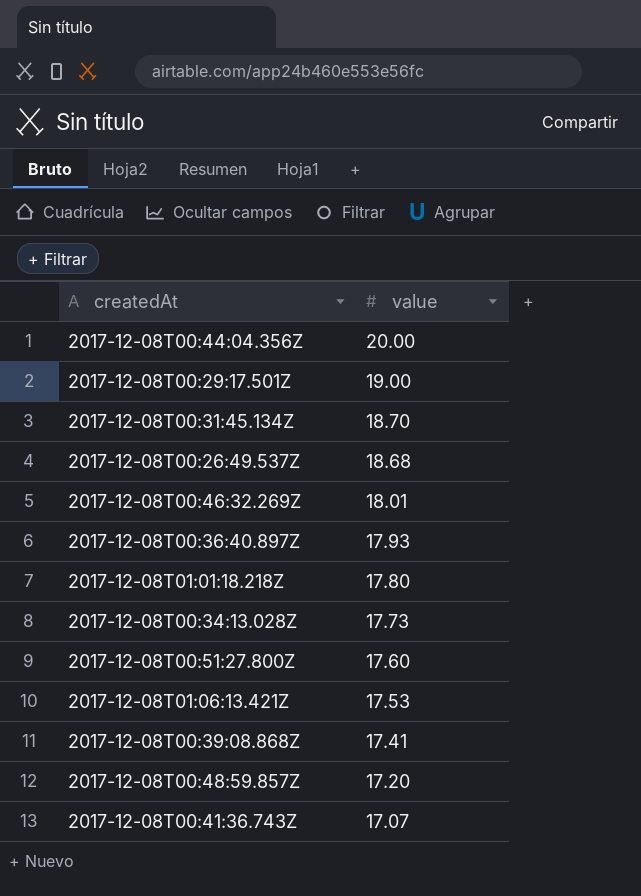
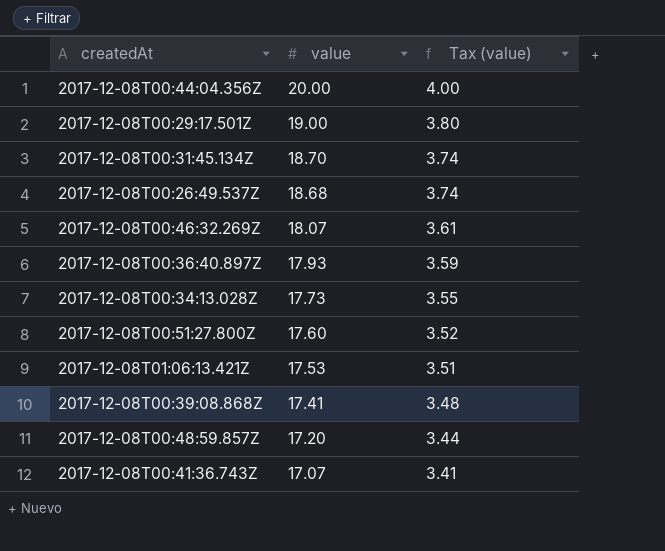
column Tax (value) | formula: none -> [value] * 0.2
row 2017-12-08T01:01:18.218Z: 17.80 -> none
2017-12-08T00:46:32.269Z | value: 18.01 -> 18.07

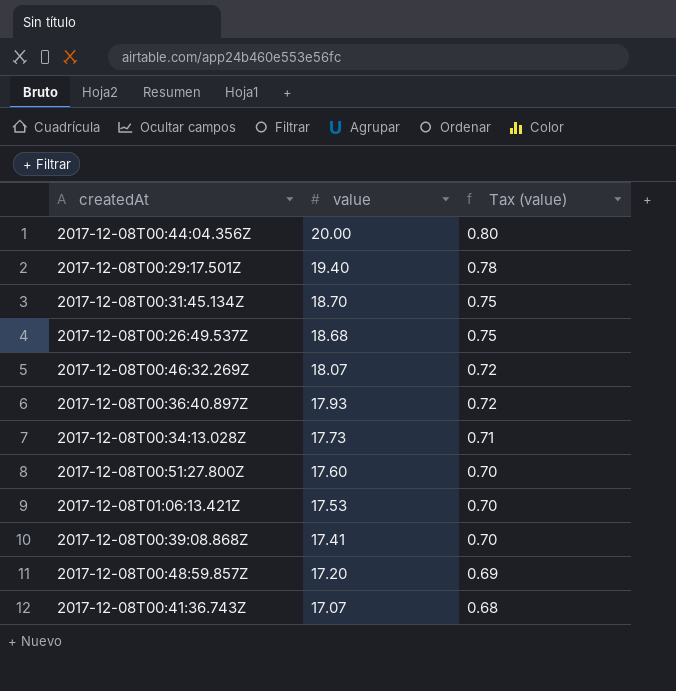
column Tax (value) | formula: [value] * 0.2 -> [value] * 0.04
2017-12-08T00:29:17.501Z | value: 19.00 -> 19.40

